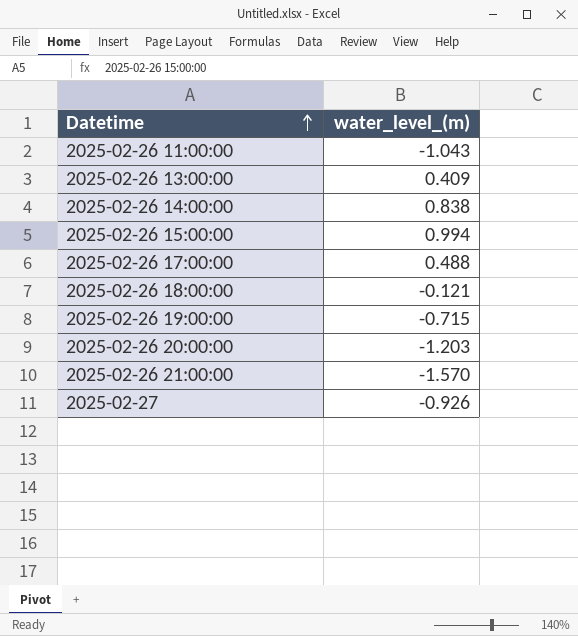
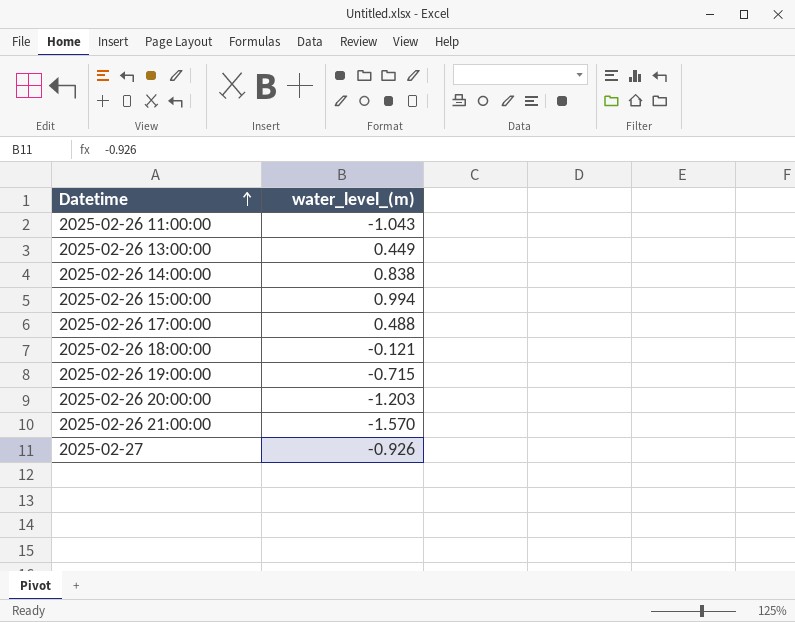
2025-02-26 13:00:00 | water_level_(m): 0.409 -> 0.449

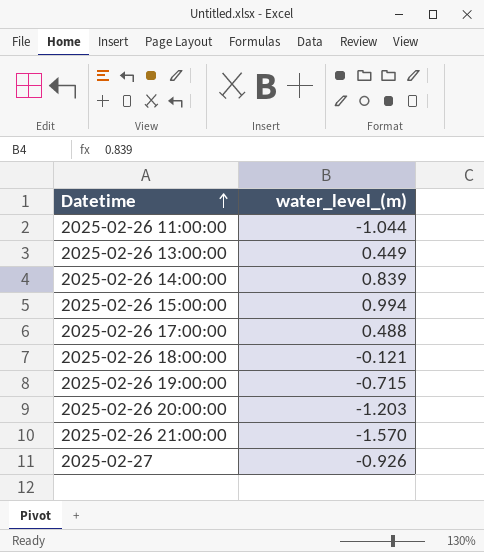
2025-02-26 11:00:00 | water_level_(m): -1.043 -> -1.044
2025-02-26 14:00:00 | water_level_(m): 0.838 -> 0.839

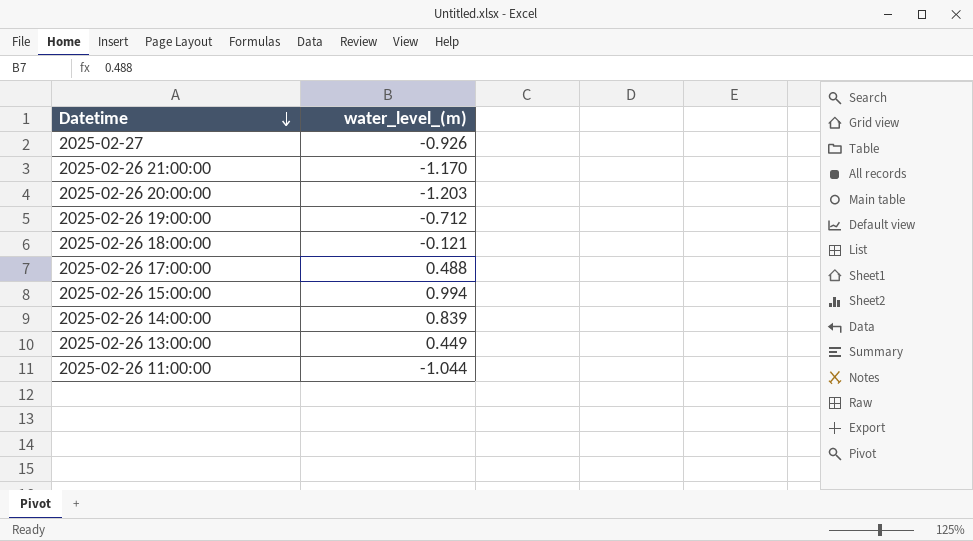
row order: Datetime ascending -> Datetime descending
2025-02-26 21:00:00 | water_level_(m): -1.570 -> -1.170
2025-02-26 19:00:00 | water_level_(m): -0.715 -> -0.712

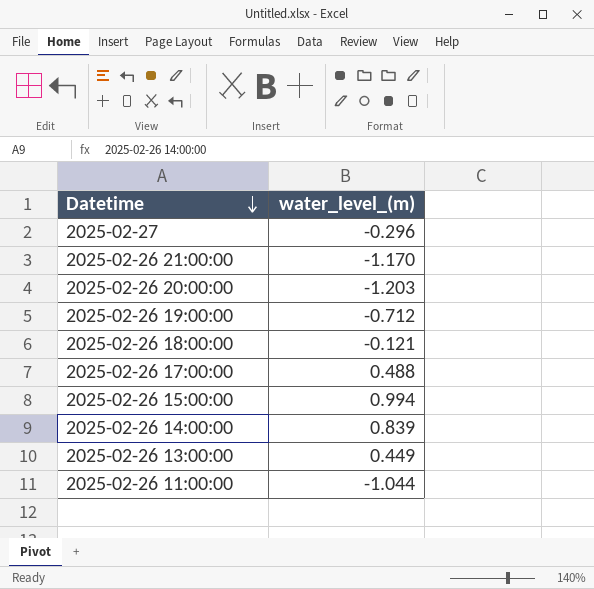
2025-02-27 | water_level_(m): -0.926 -> -0.296

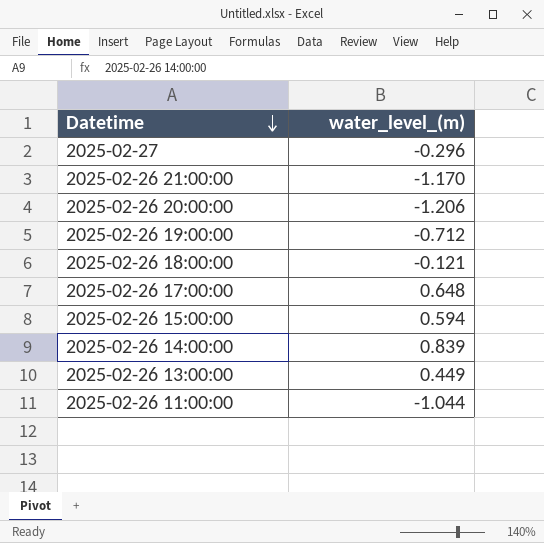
2025-02-26 20:00:00 | water_level_(m): -1.203 -> -1.206
2025-02-26 17:00:00 | water_level_(m): 0.488 -> 0.648
2025-02-26 15:00:00 | water_level_(m): 0.994 -> 0.594

